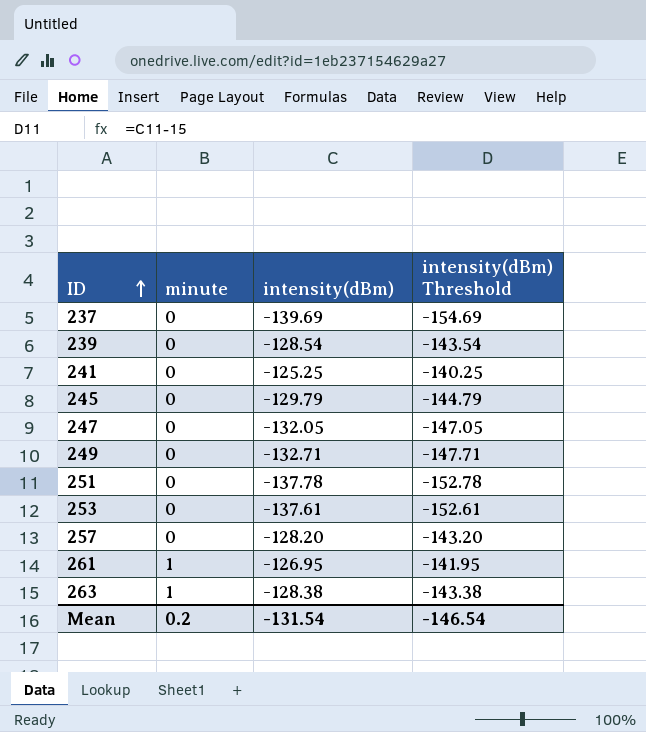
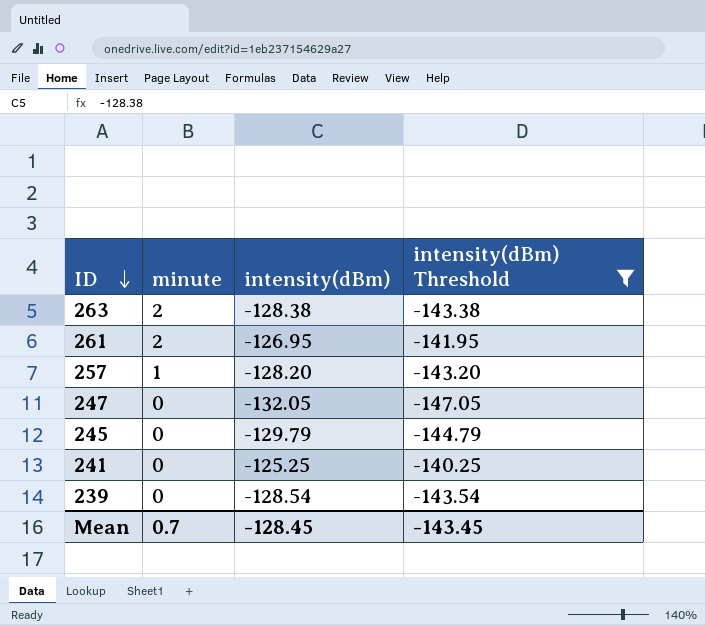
filter: none -> intensity(dBm) Threshold >= -147.05
row order: ID ascending -> ID descending
263 | minute: 1 -> 2
261 | minute: 1 -> 2
257 | minute: 0 -> 1
Mean | minute: 0.2 -> 0.7
Mean | intensity(dBm): -131.54 -> -128.45
Mean | intensity(dBm) Threshold: -146.54 -> -143.45

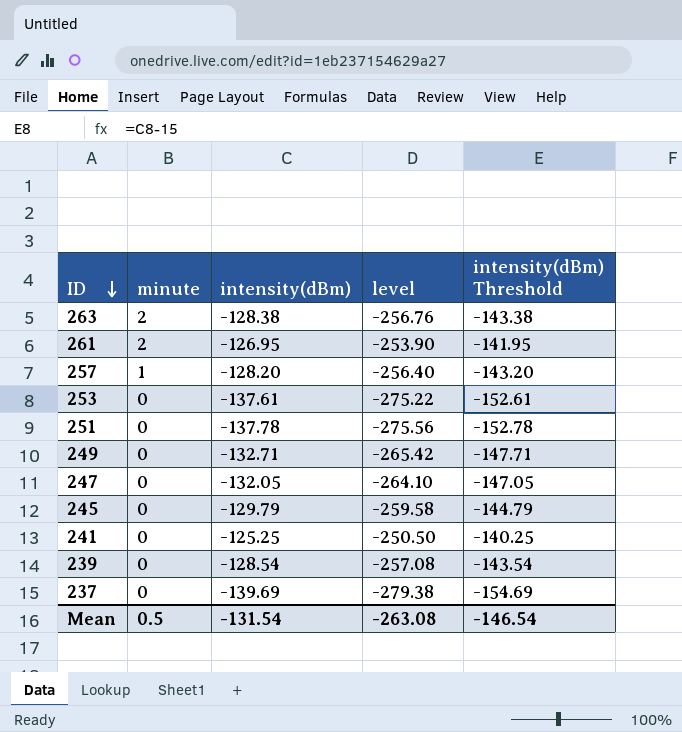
filter: intensity(dBm) Threshold >= -147.05 -> none
column level | formula: none -> [intensity(dBm)] * 2
Mean | minute: 0.7 -> 0.5
Mean | intensity(dBm): -128.45 -> -131.54
Mean | intensity(dBm) Threshold: -143.45 -> -146.54

